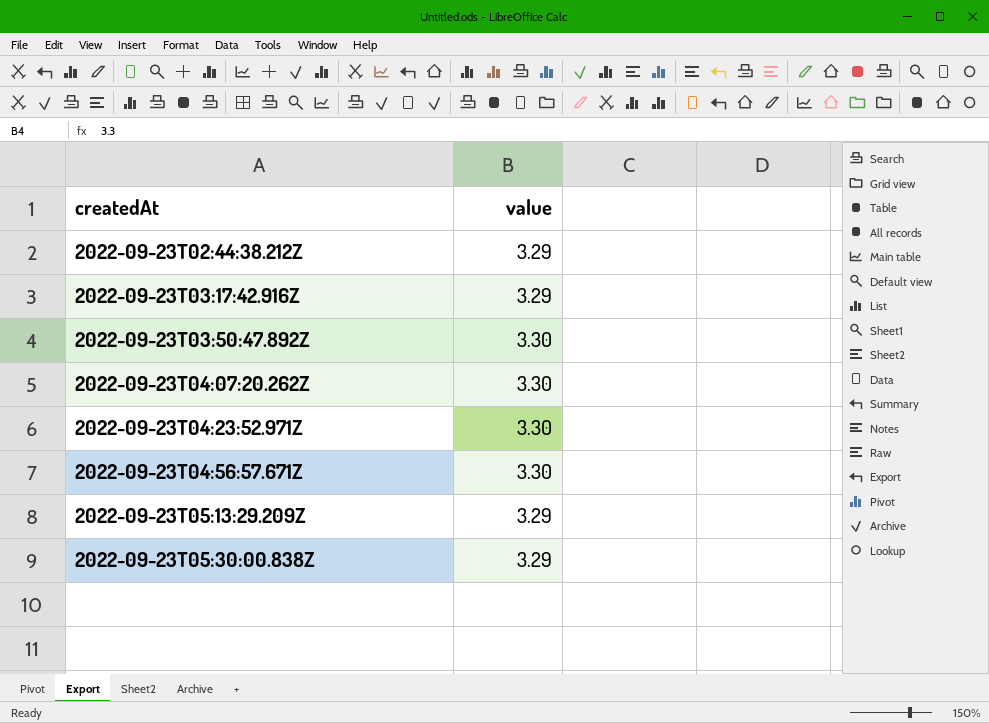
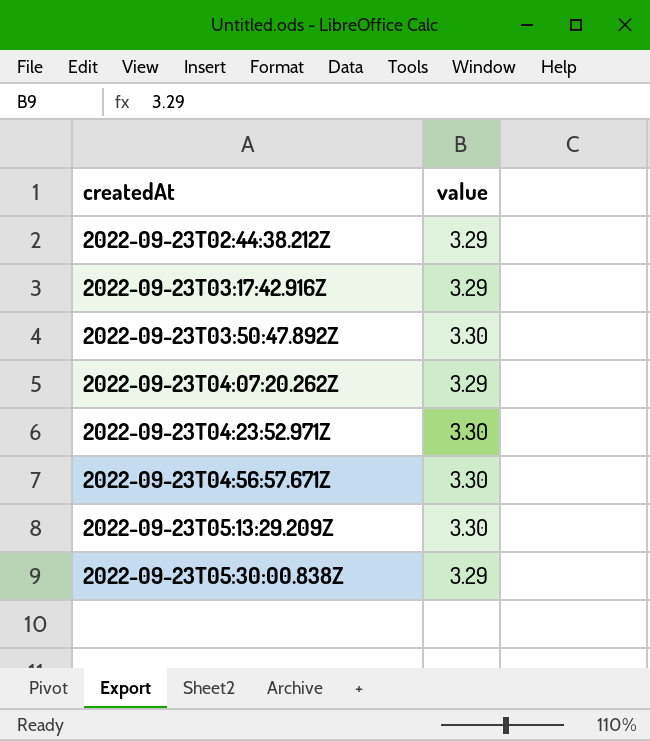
2022-09-23T04:07:20.262Z | value: 3.30 -> 3.29
2022-09-23T05:13:29.209Z | value: 3.29 -> 3.30

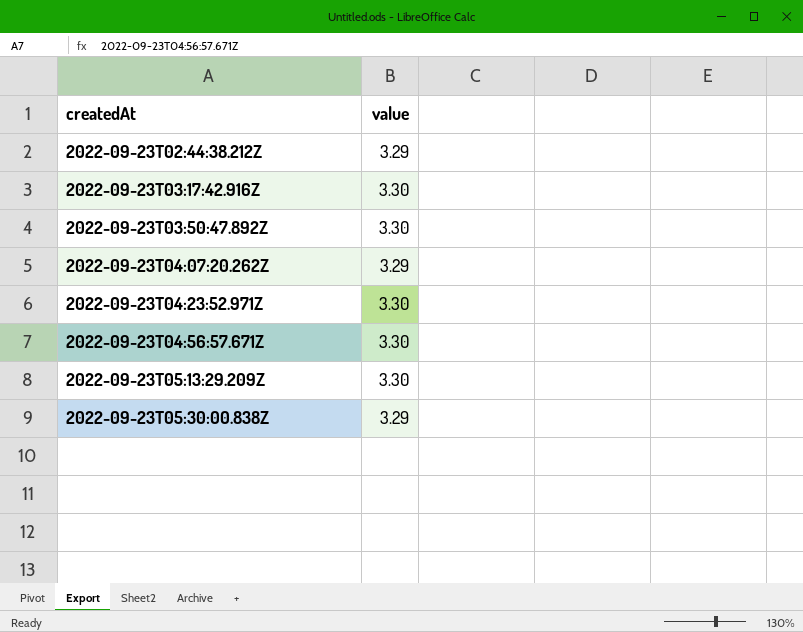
2022-09-23T03:17:42.916Z | value: 3.29 -> 3.30

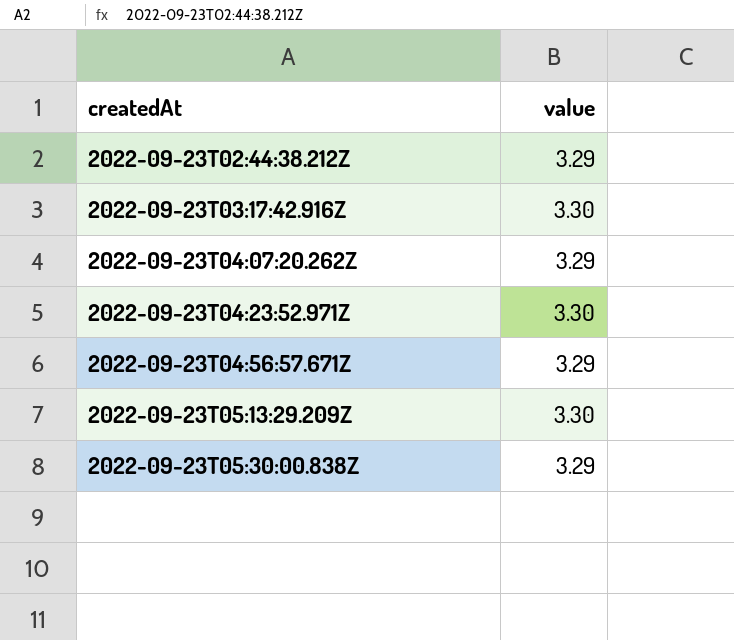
row 2022-09-23T03:50:47.892Z: 3.30 -> none
2022-09-23T04:56:57.671Z | value: 3.30 -> 3.29

